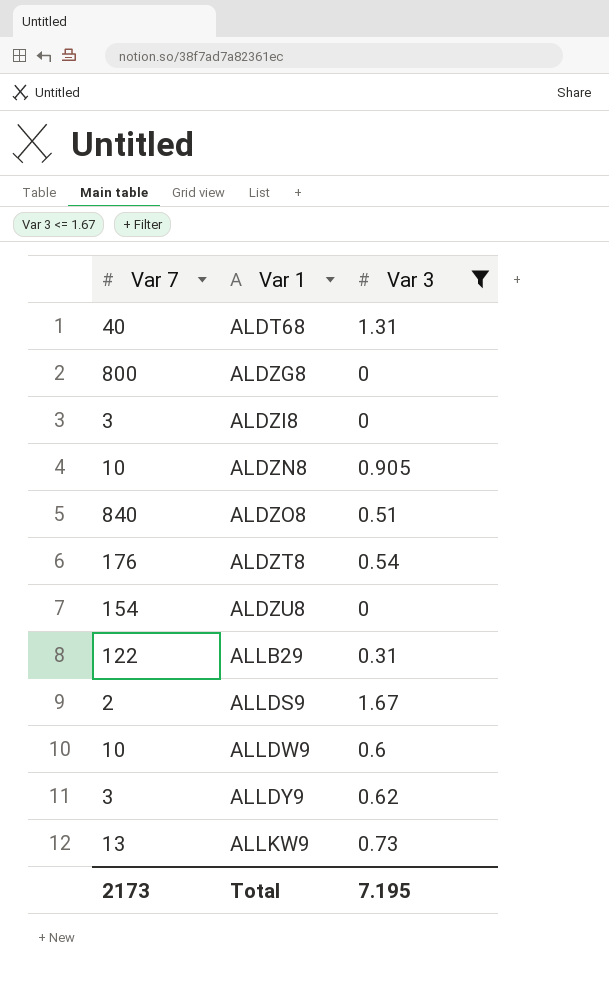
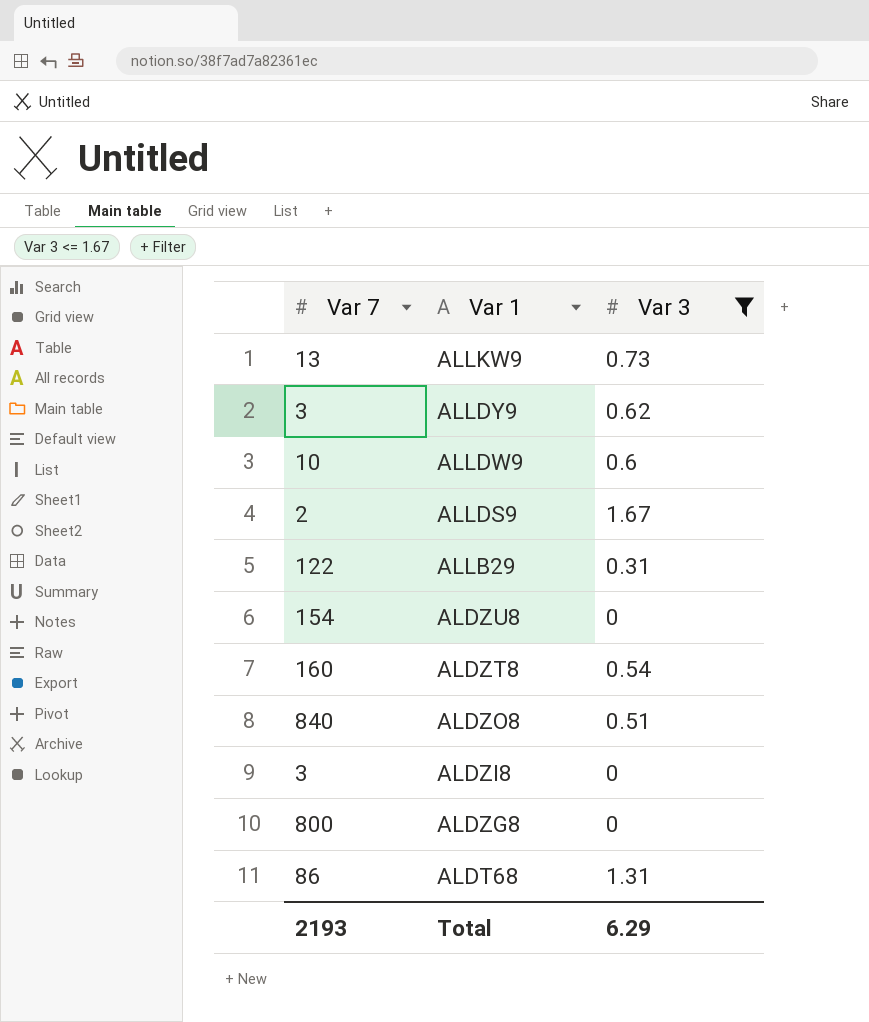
row order: Var 1 ascending -> Var 1 descending
row ALDZN8: 10 | 0.905 -> none
ALDZT8 | Var 7: 176 -> 160
ALDT68 | Var 7: 40 -> 86
Total | Var 7: 2173 -> 2193
Total | Var 3: 7.195 -> 6.29

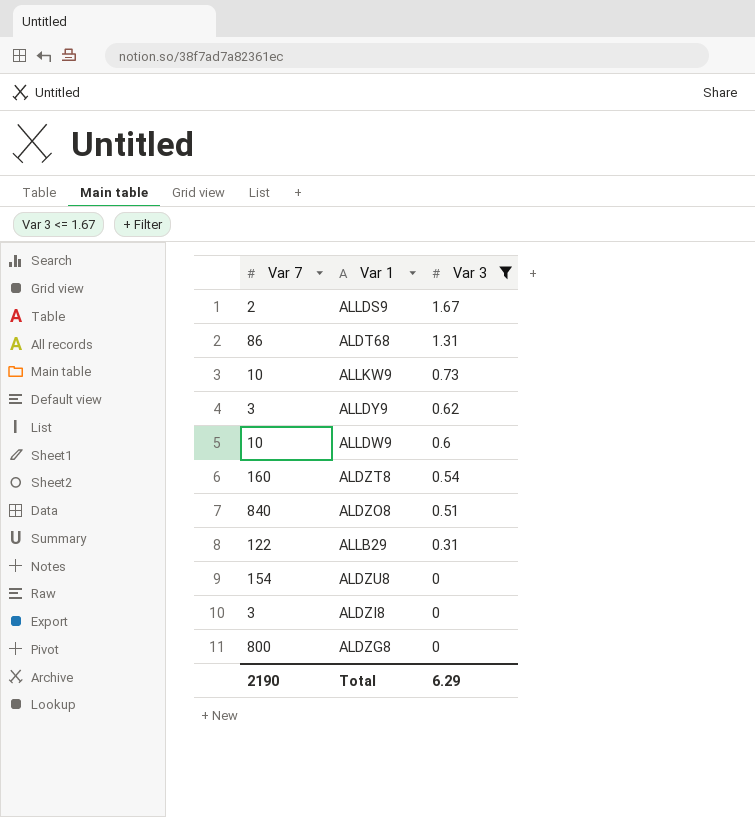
row order: Var 1 descending -> Var 3 descending
ALLKW9 | Var 7: 13 -> 10
Total | Var 7: 2193 -> 2190

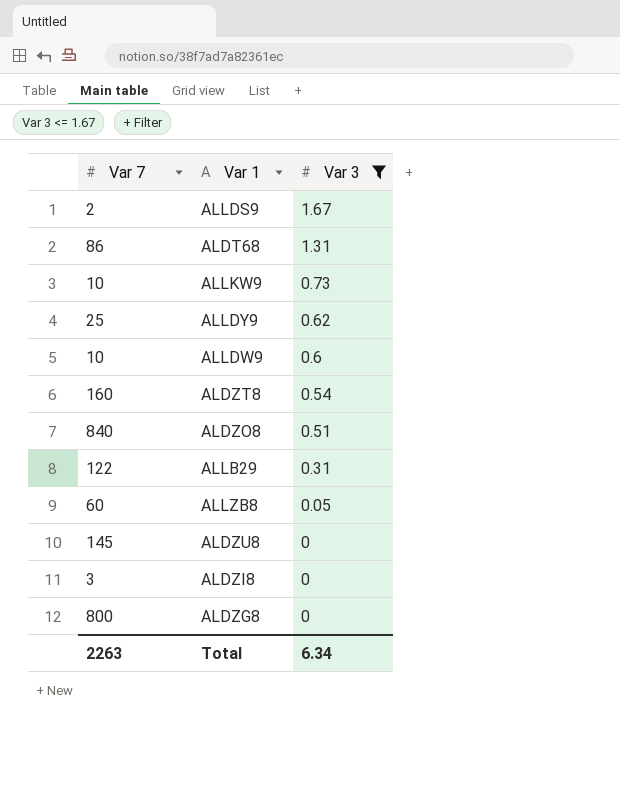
ALLDY9 | Var 7: 3 -> 25
row ALLZB8: none -> 60 | 0.05
ALDZU8 | Var 7: 154 -> 145
Total | Var 7: 2190 -> 2263
Total | Var 3: 6.29 -> 6.34

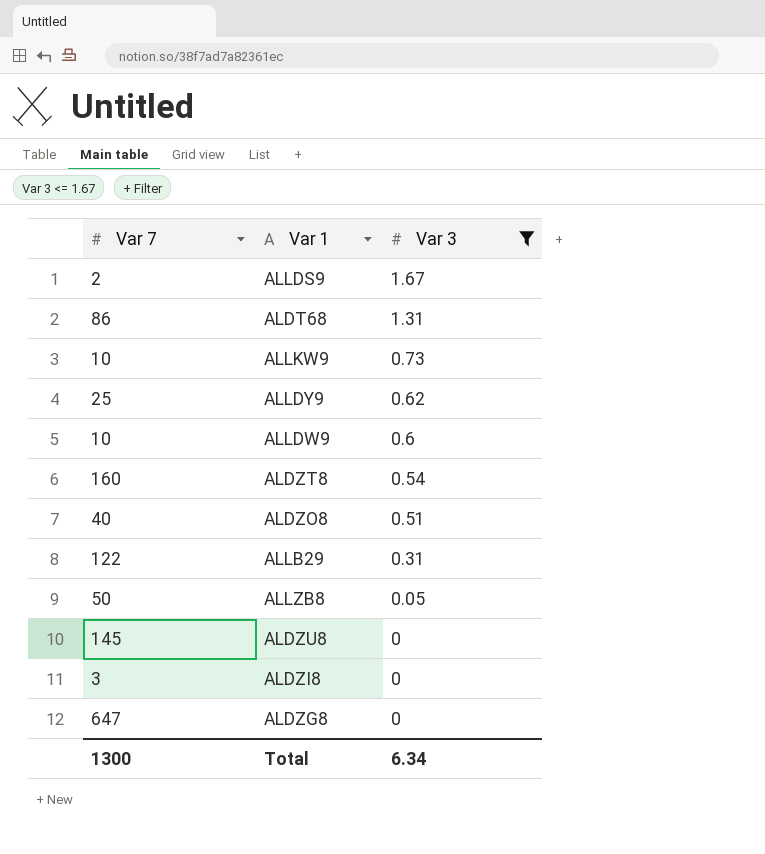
ALDZO8 | Var 7: 840 -> 40
ALLZB8 | Var 7: 60 -> 50
ALDZG8 | Var 7: 800 -> 647
Total | Var 7: 2263 -> 1300

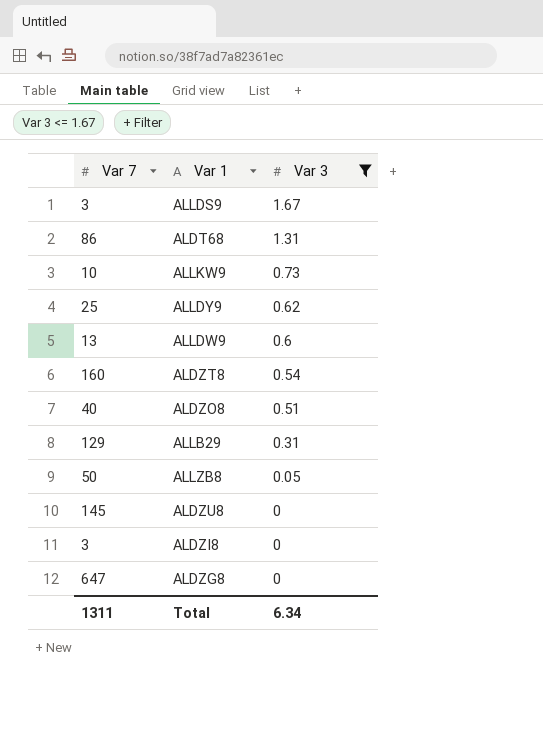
ALLDS9 | Var 7: 2 -> 3
ALLDW9 | Var 7: 10 -> 13
ALLB29 | Var 7: 122 -> 129
Total | Var 7: 1300 -> 1311

